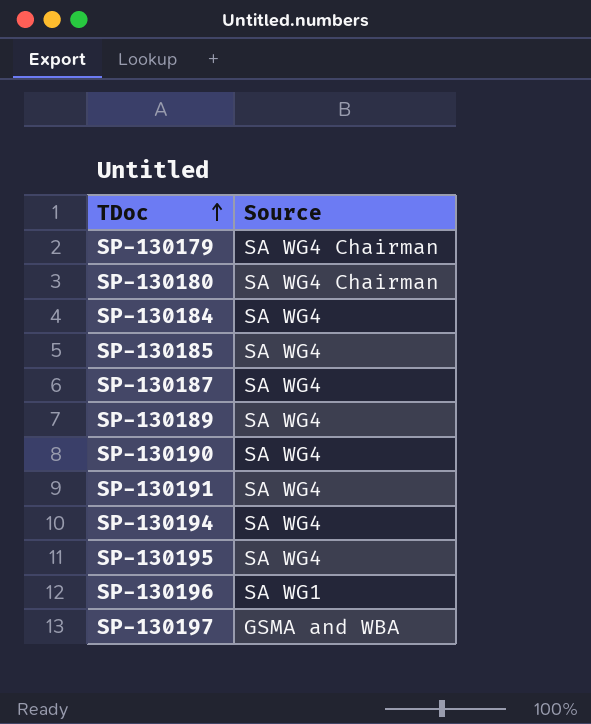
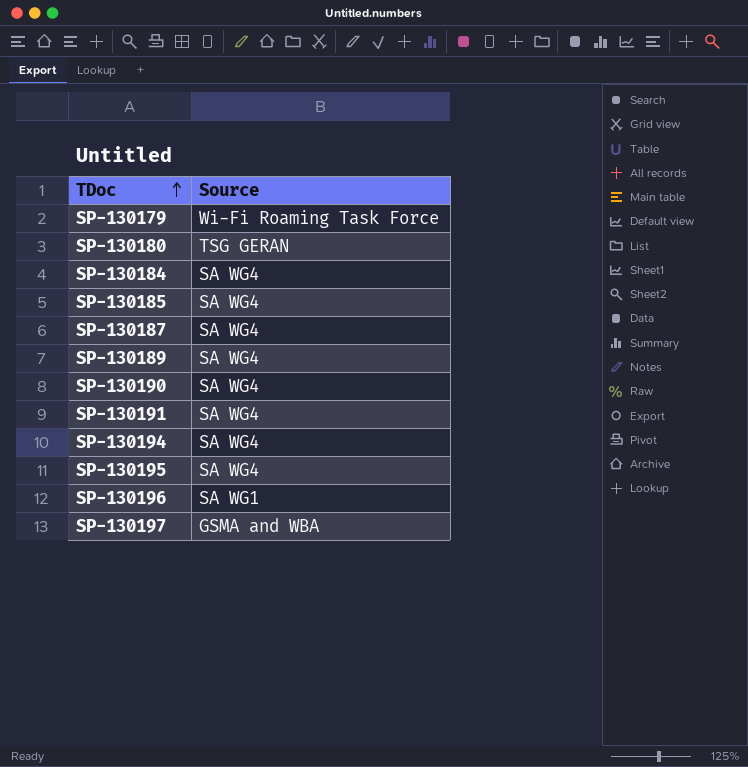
SP-130179 | Source: SA WG4 Chairman -> Wi-Fi Roaming Task Force
SP-130180 | Source: SA WG4 Chairman -> TSG GERAN

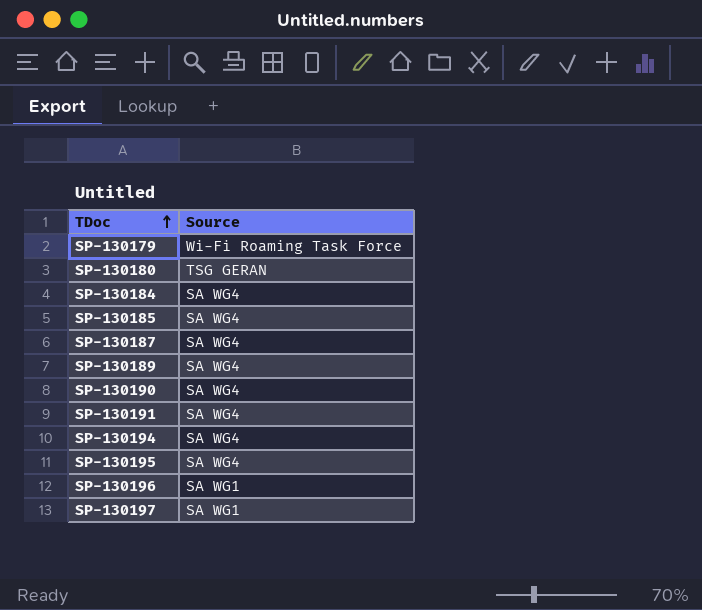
SP-130197 | Source: GSMA and WBA -> SA WG1

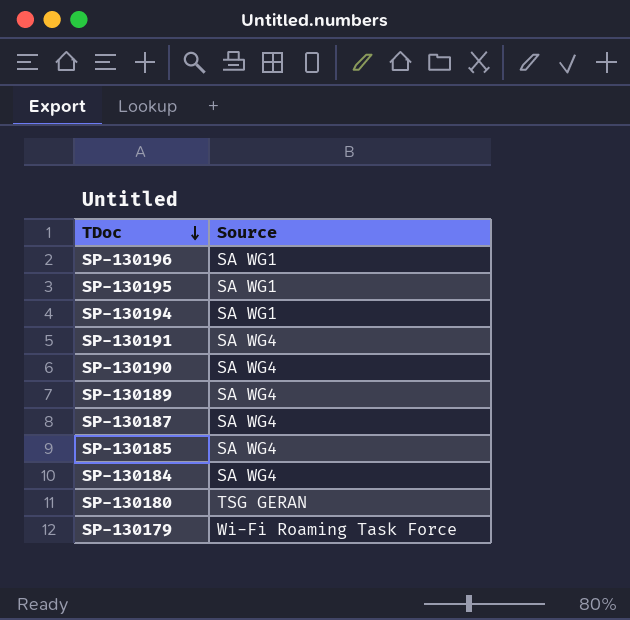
row order: TDoc ascending -> TDoc descending
row SP-130197: SA WG1 -> none
SP-130195 | Source: SA WG4 -> SA WG1
SP-130194 | Source: SA WG4 -> SA WG1

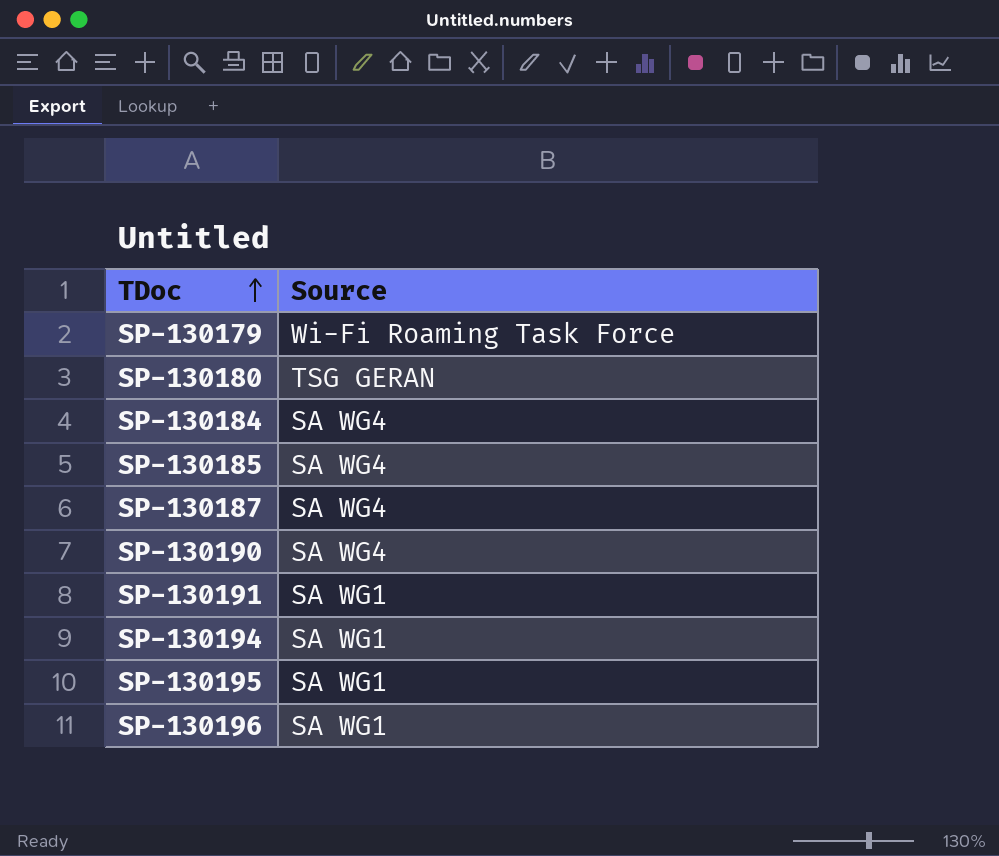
row order: TDoc descending -> TDoc ascending
row SP-130189: SA WG4 -> none
SP-130191 | Source: SA WG4 -> SA WG1

